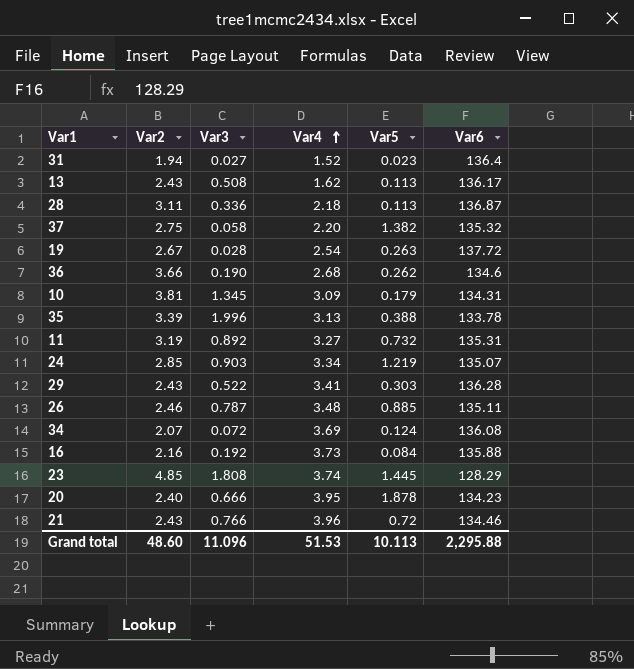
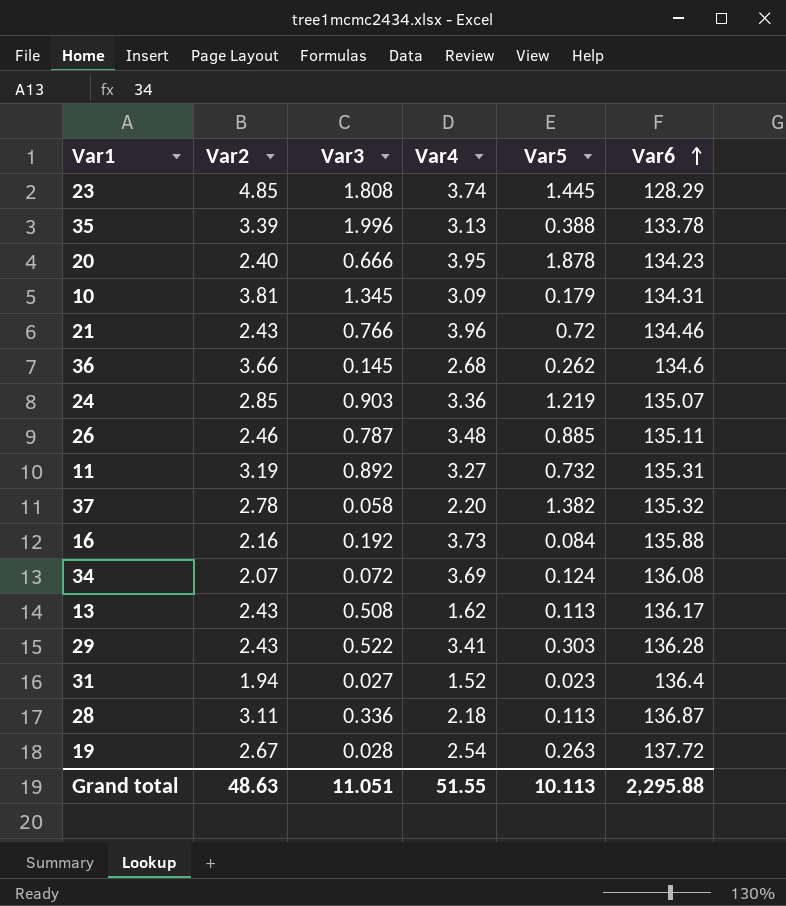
row order: Var4 ascending -> Var6 ascending
36 | Var3: 0.190 -> 0.145
24 | Var4: 3.34 -> 3.36
37 | Var2: 2.75 -> 2.78
Grand total | Var2: 48.60 -> 48.63
Grand total | Var3: 11.096 -> 11.051
Grand total | Var4: 51.53 -> 51.55

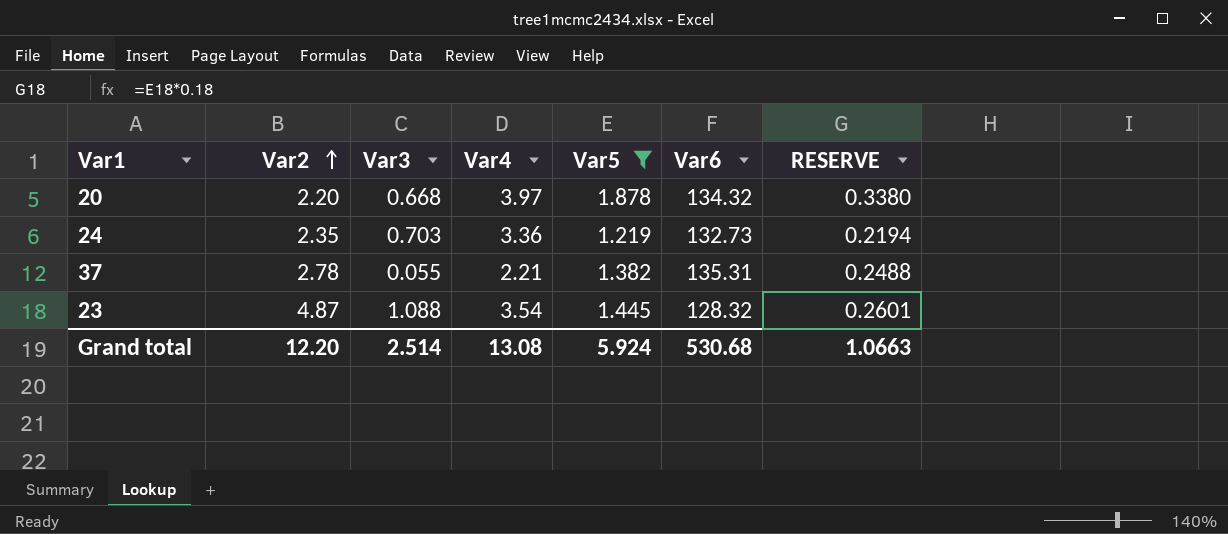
filter: none -> Var5 >= 1.219
row order: Var6 ascending -> Var2 ascending
column RESERVE | formula: none -> [Var5] * 0.18
20 | Var2: 2.40 -> 2.20
20 | Var3: 0.666 -> 0.668
20 | Var4: 3.95 -> 3.97
20 | Var6: 134.23 -> 134.32
24 | Var2: 2.85 -> 2.35
24 | Var3: 0.903 -> 0.703
24 | Var6: 135.07 -> 132.73
37 | Var3: 0.058 -> 0.055
37 | Var4: 2.20 -> 2.21
37 | Var6: 135.32 -> 135.31
23 | Var2: 4.85 -> 4.87
23 | Var3: 1.808 -> 1.088
23 | Var4: 3.74 -> 3.54
23 | Var6: 128.29 -> 128.32
Grand total | Var2: 48.63 -> 12.20
Grand total | Var3: 11.051 -> 2.514
Grand total | Var4: 51.55 -> 13.08
Grand total | Var5: 10.113 -> 5.924
Grand total | Var6: 2,295.88 -> 530.68

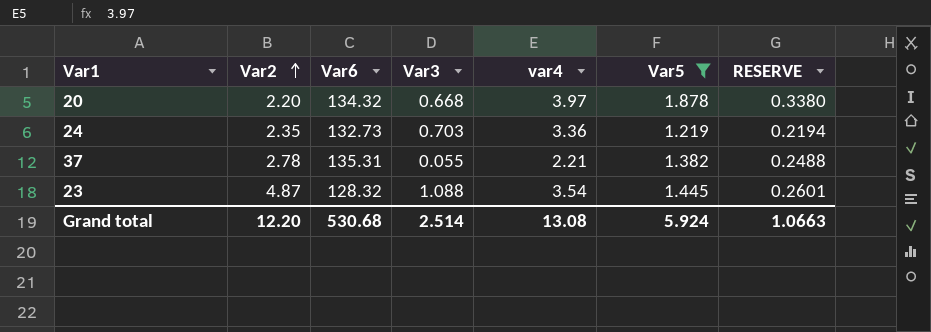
column Var6 | position: 6 -> 3
column name: Var4 -> var4

